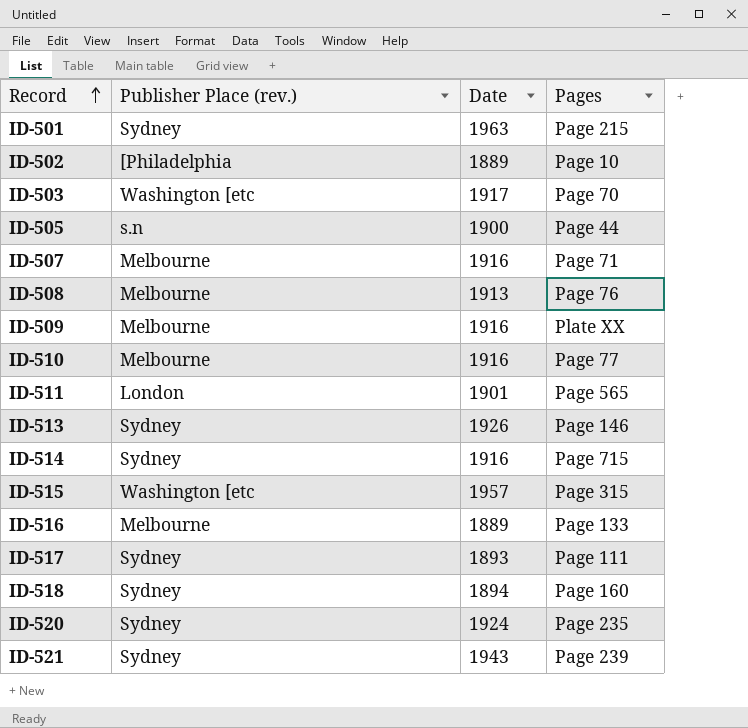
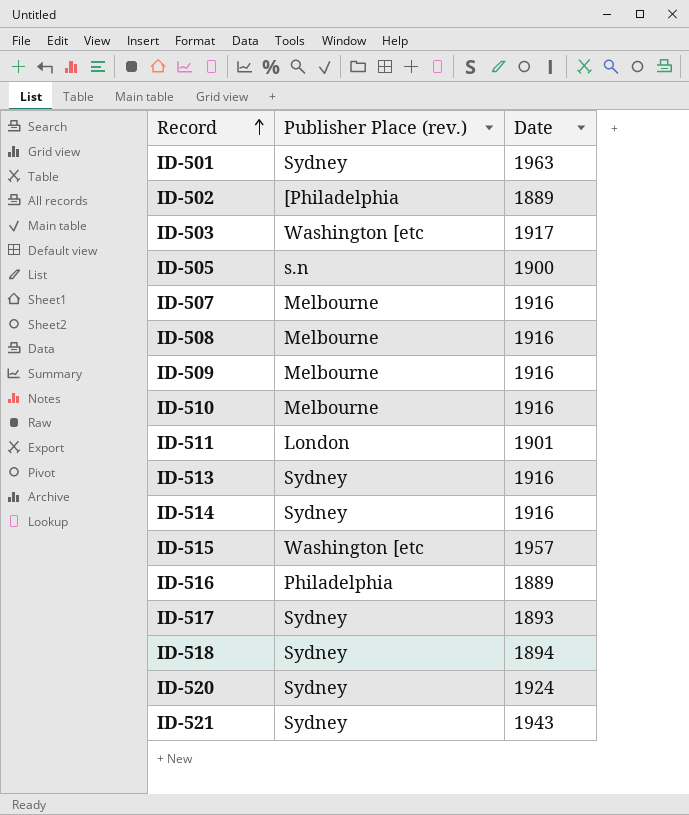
column Pages | position: 4 -> none
ID-508 | Date: 1913 -> 1916
ID-513 | Date: 1926 -> 1916
ID-516 | Publisher Place (rev.): Melbourne -> Philadelphia

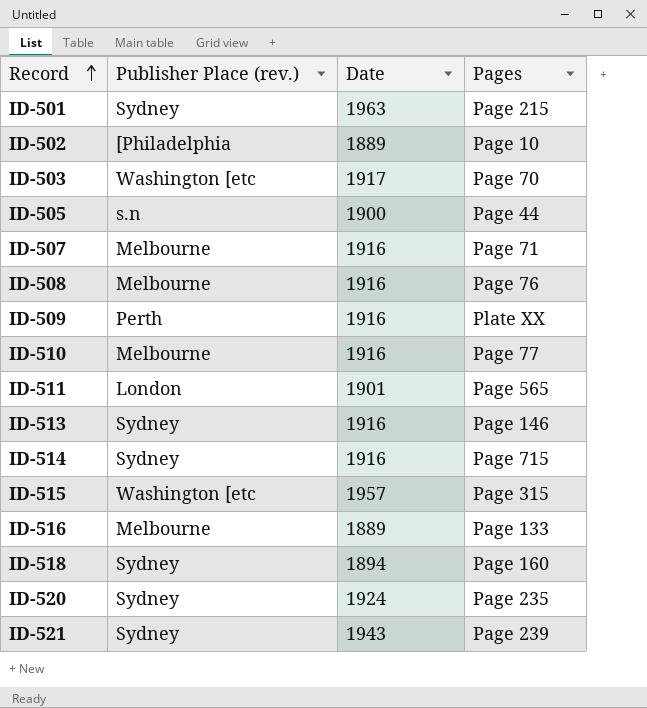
column Pages | position: none -> 4
row ID-517: Sydney | 1893 -> none
ID-509 | Publisher Place (rev.): Melbourne -> Perth
ID-516 | Publisher Place (rev.): Philadelphia -> Melbourne

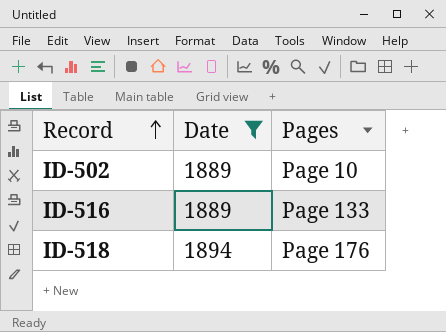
filter: none -> Date <= 1894
column Publisher Place (rev.) | position: 2 -> none
ID-518 | Pages: Page 160 -> Page 176

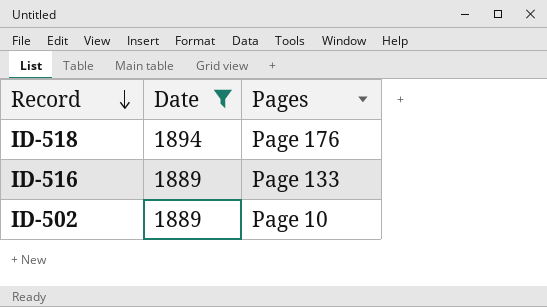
row order: Record ascending -> Record descending

